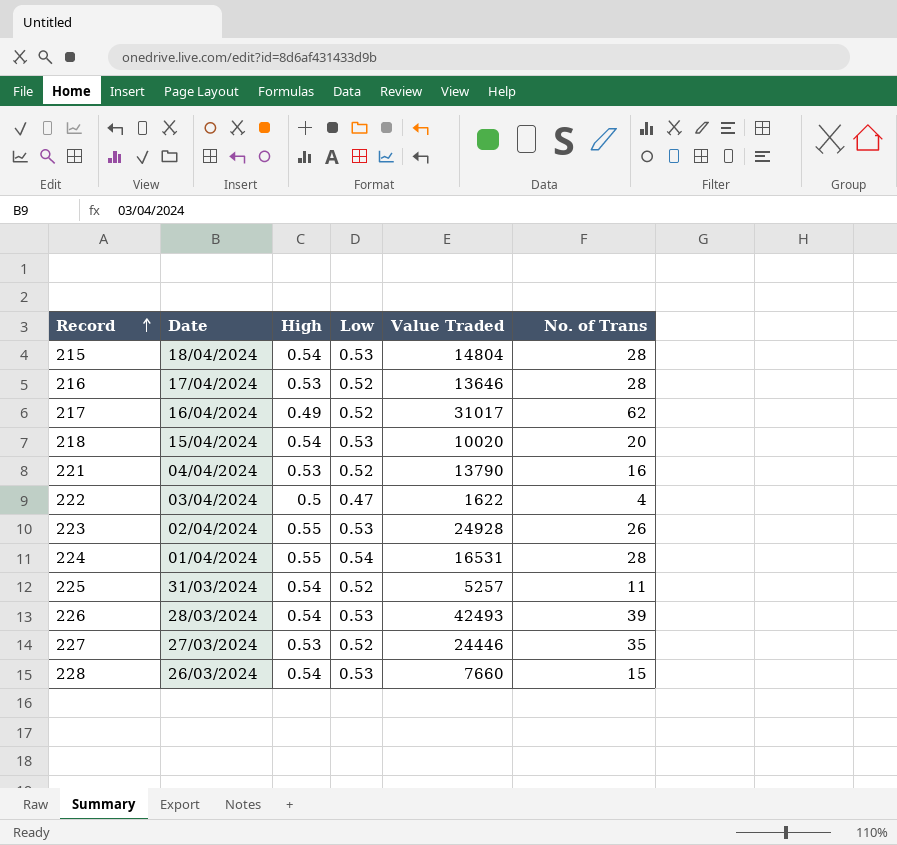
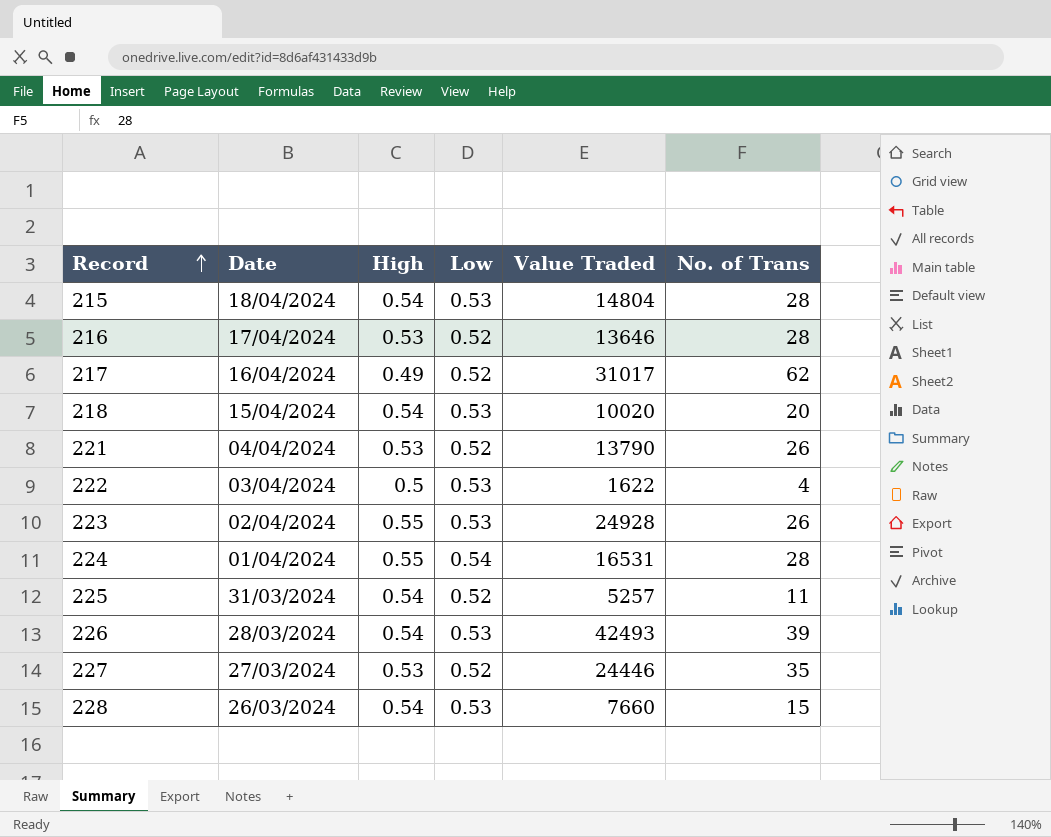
221 | No. of Trans: 16 -> 26
222 | Low: 0.47 -> 0.53

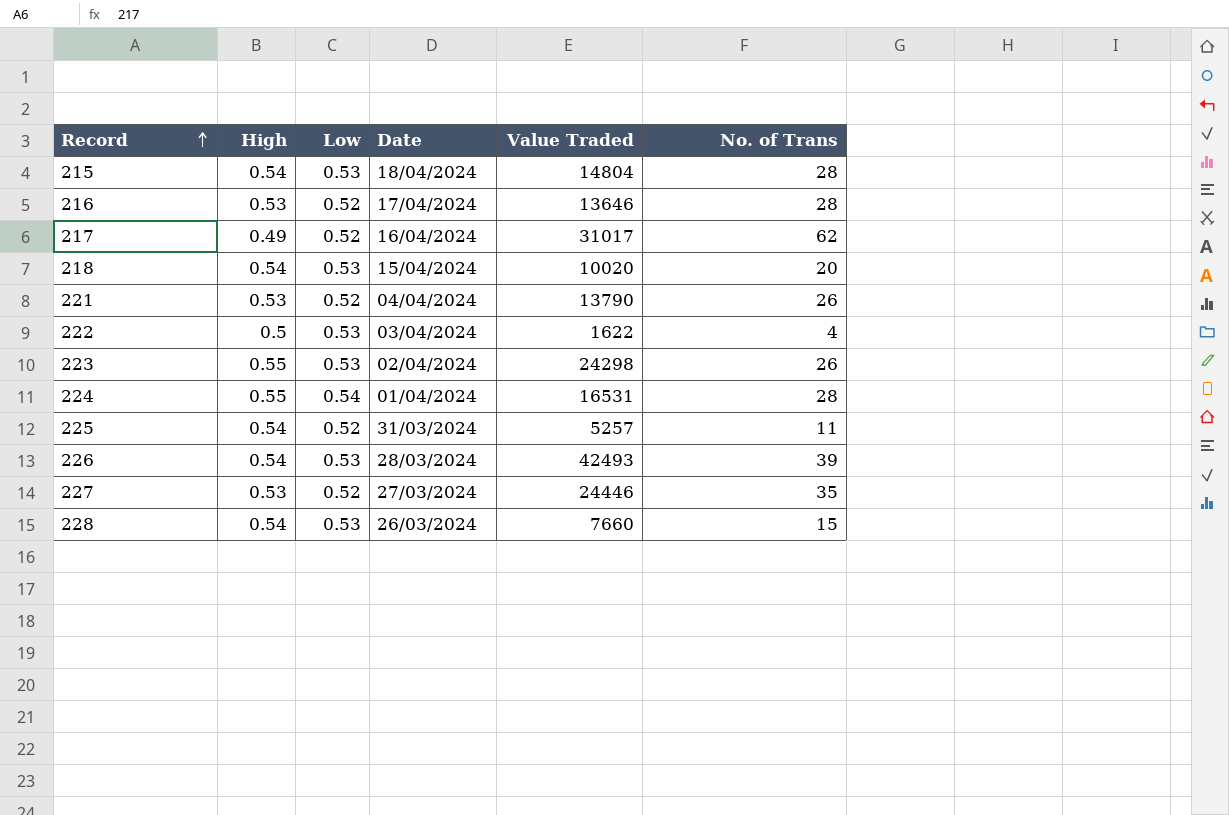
column Date | position: 2 -> 4
223 | Value Traded: 24928 -> 24298

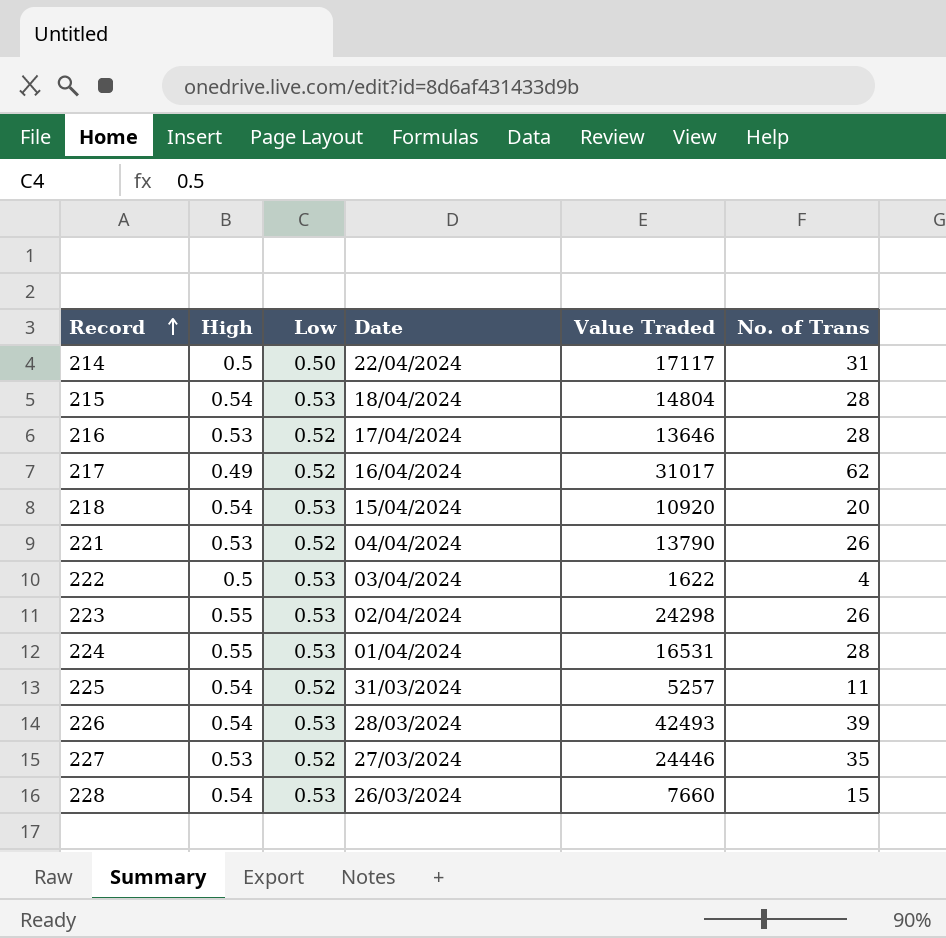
row 214: none -> 0.5 | 0.50 | 22/04/2024 | 17117 | 31
218 | Value Traded: 10020 -> 10920
224 | Low: 0.54 -> 0.53

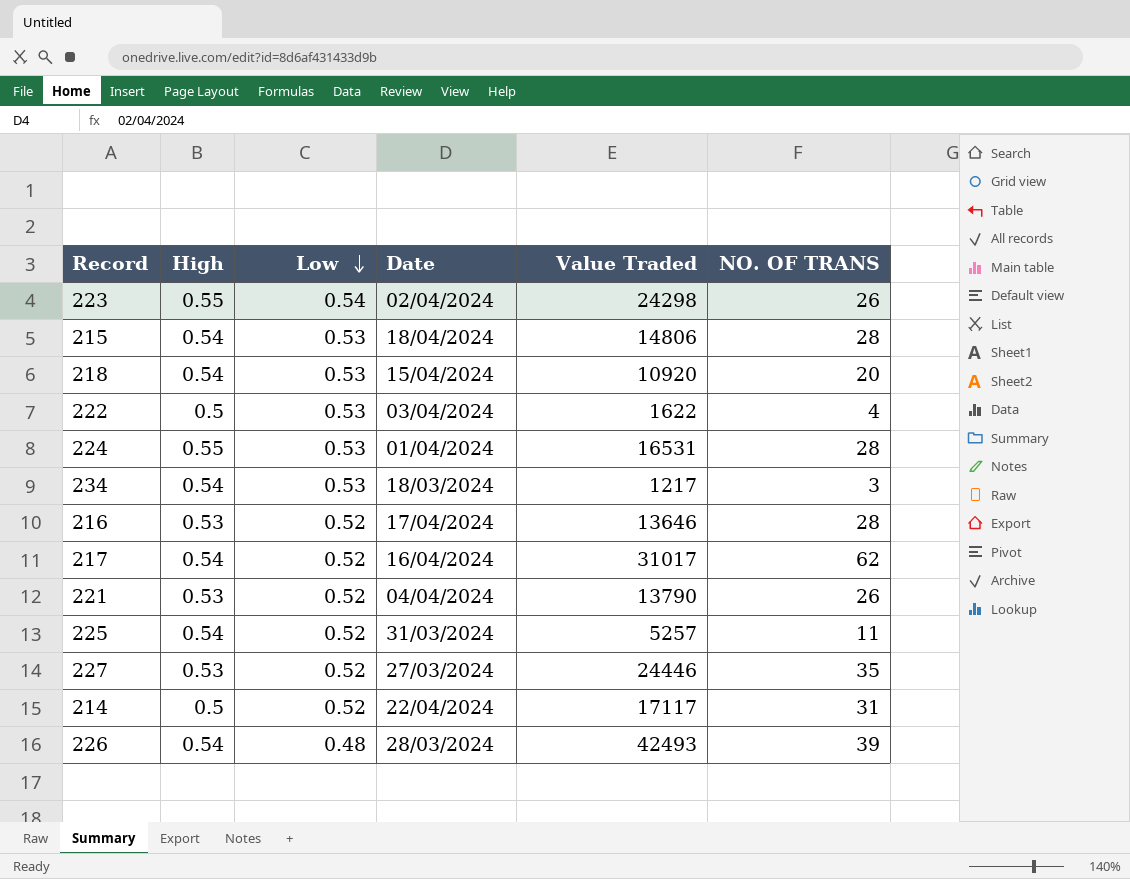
row order: Record ascending -> Low descending
column name: No. of Trans -> NO. OF TRANS
row 228: 0.54 | 0.53 | 26/03/2024 | 7660 | 15 -> none
223 | Low: 0.53 -> 0.54
215 | Value Traded: 14804 -> 14806
row 234: none -> 0.54 | 0.53 | 18/03/2024 | 1217 | 3
217 | High: 0.49 -> 0.54
214 | Low: 0.50 -> 0.52
226 | Low: 0.53 -> 0.48

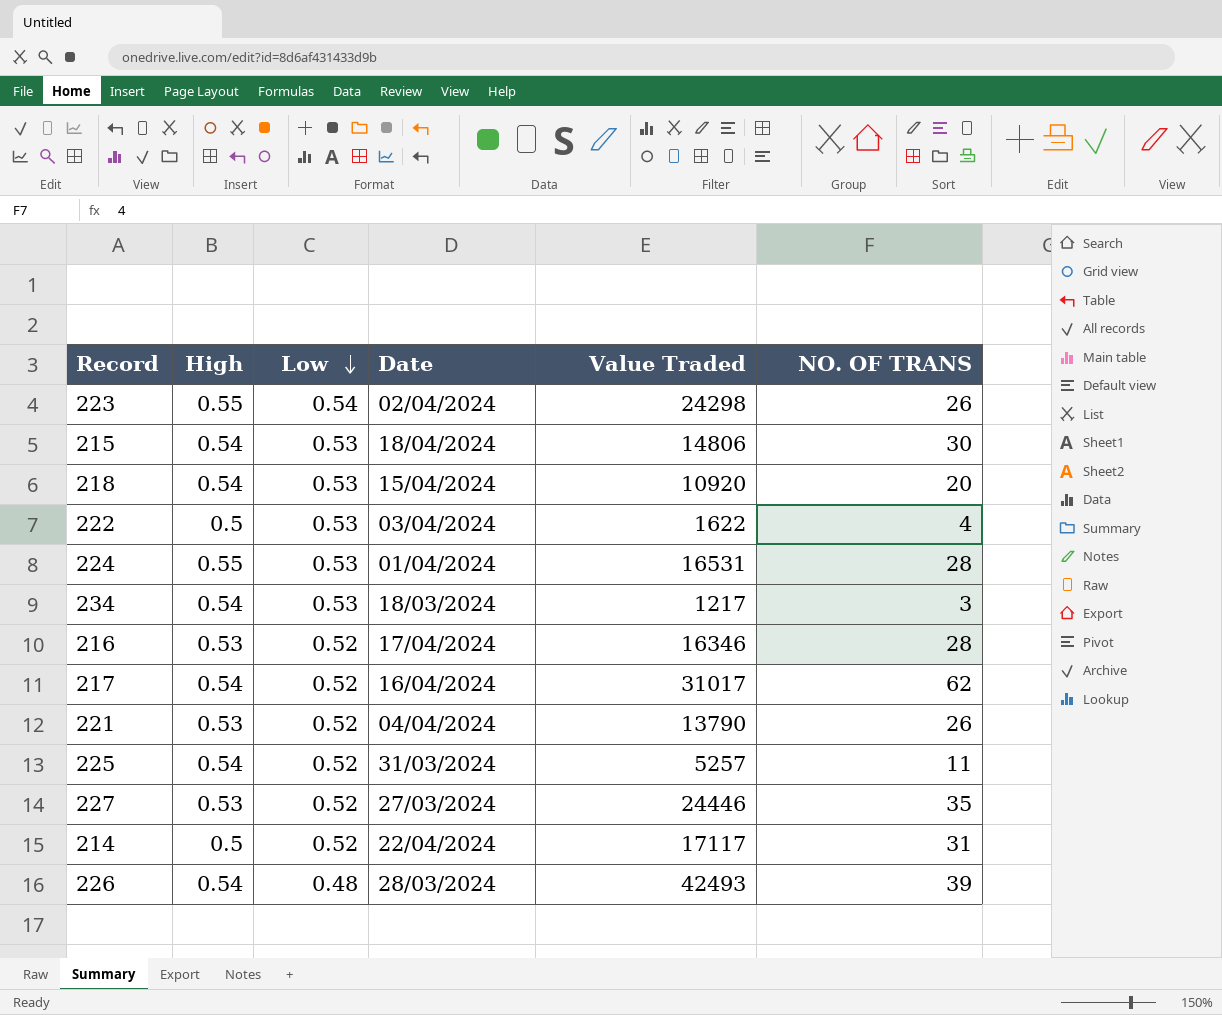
215 | NO. OF TRANS: 28 -> 30
216 | Value Traded: 13646 -> 16346

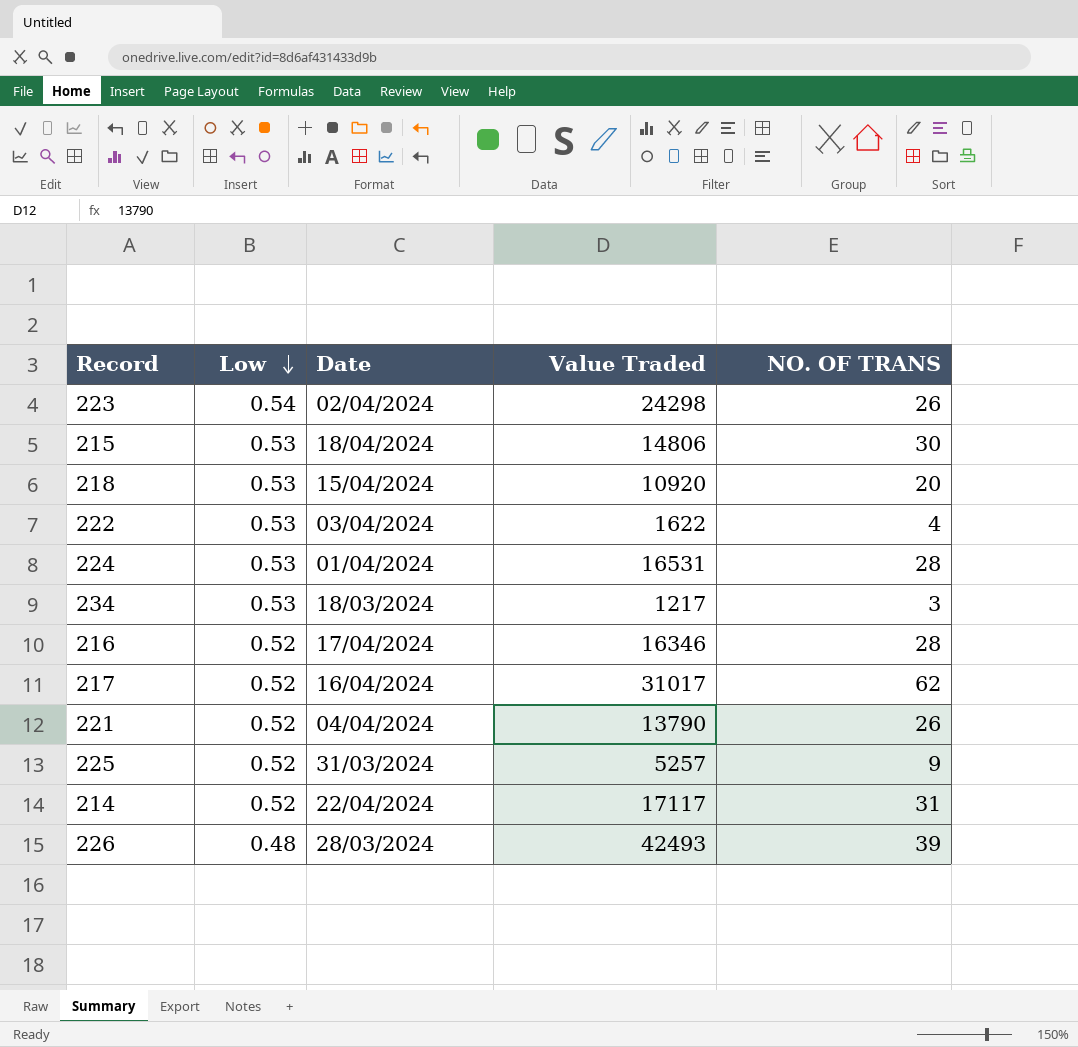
column High | position: 2 -> none
row 227: 0.53 | 0.52 | 27/03/2024 | 24446 | 35 -> none
225 | NO. OF TRANS: 11 -> 9

